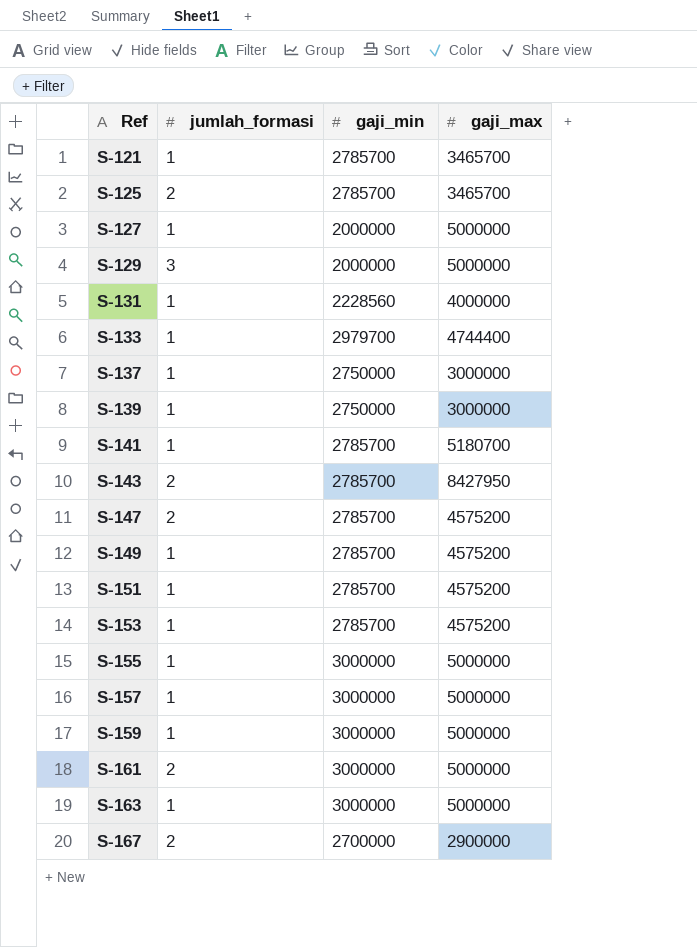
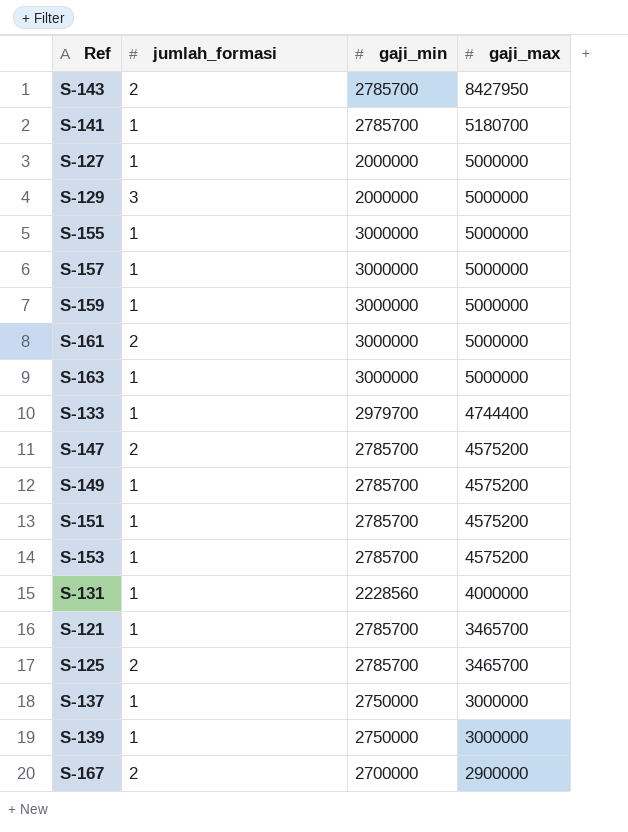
row order: Ref ascending -> gaji_max descending

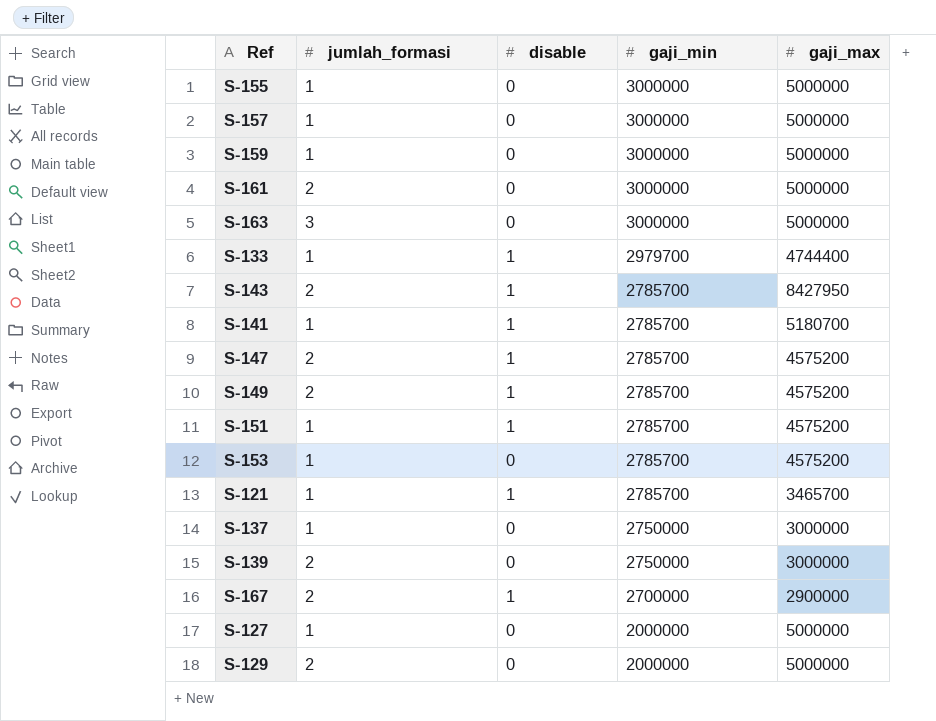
row order: gaji_max descending -> gaji_min descending
column disable | position: none -> 3
row S-131: 1 | 2228560 | 4000000 -> none
row S-125: 2 | 2785700 | 3465700 -> none
S-163 | jumlah_formasi: 1 -> 3
S-149 | jumlah_formasi: 1 -> 2
S-139 | jumlah_formasi: 1 -> 2
S-129 | jumlah_formasi: 3 -> 2

